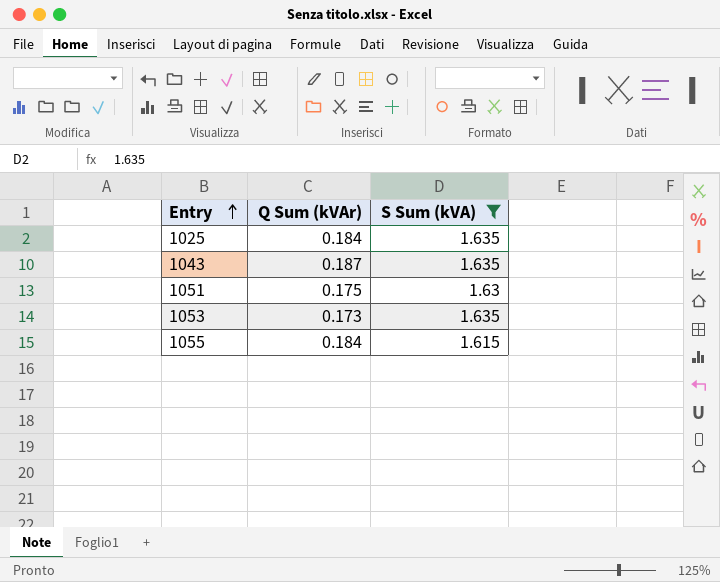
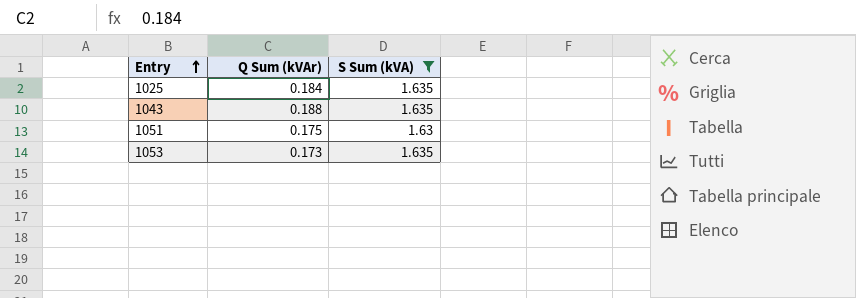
row 1055: 0.184 | 1.615 -> none
1043 | Q Sum (kVAr): 0.187 -> 0.188

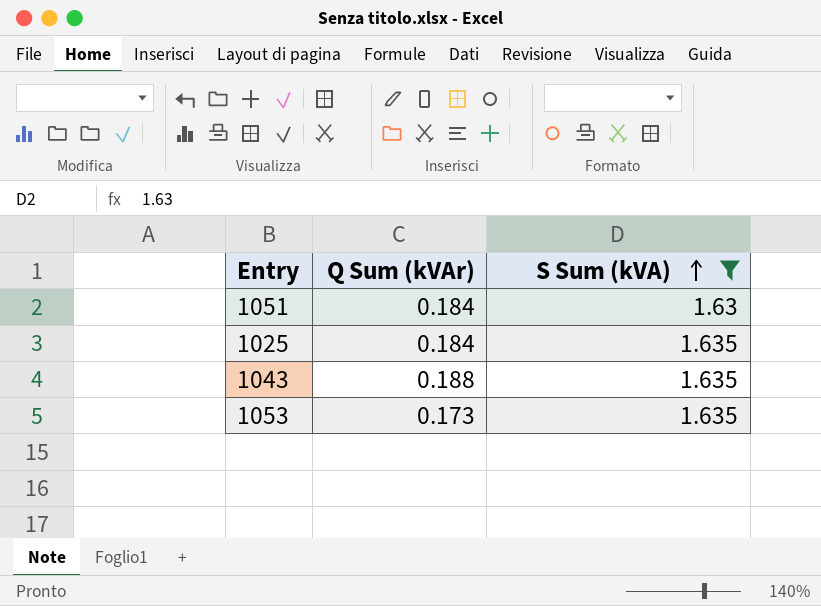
row order: Entry ascending -> S Sum (kVA) ascending
1051 | Q Sum (kVAr): 0.175 -> 0.184

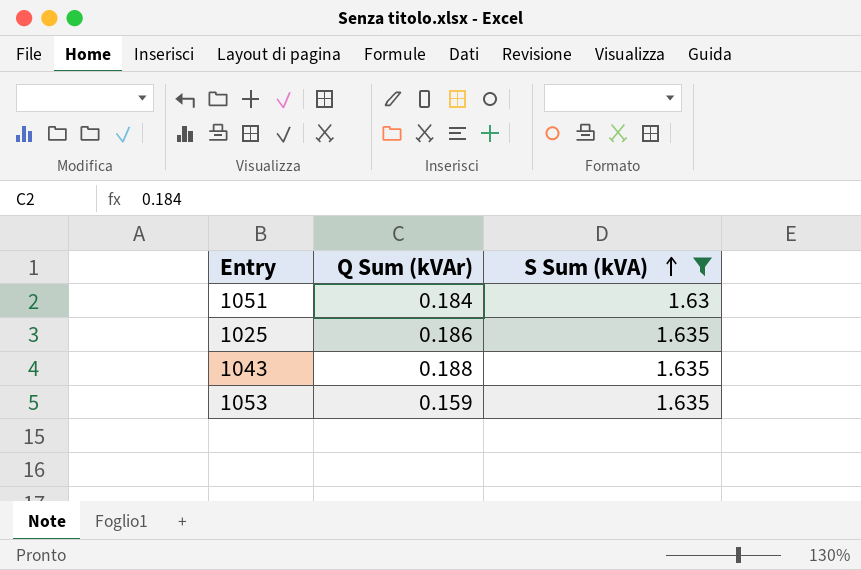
1025 | Q Sum (kVAr): 0.184 -> 0.186
1053 | Q Sum (kVAr): 0.173 -> 0.159

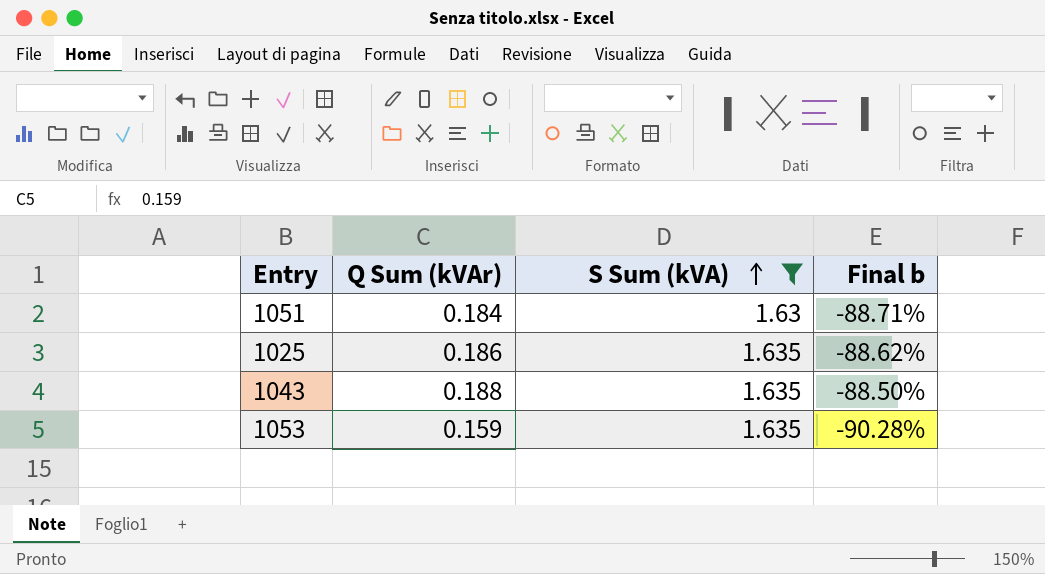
column Final b | formula: none -> ([Q Sum (kVAr)] - [S Sum (kVA)]) / [S Sum (kVA)]

